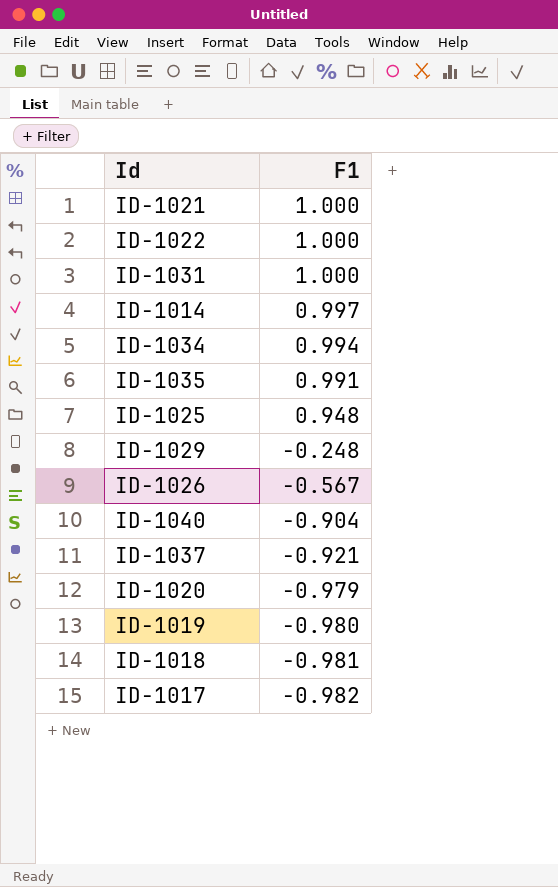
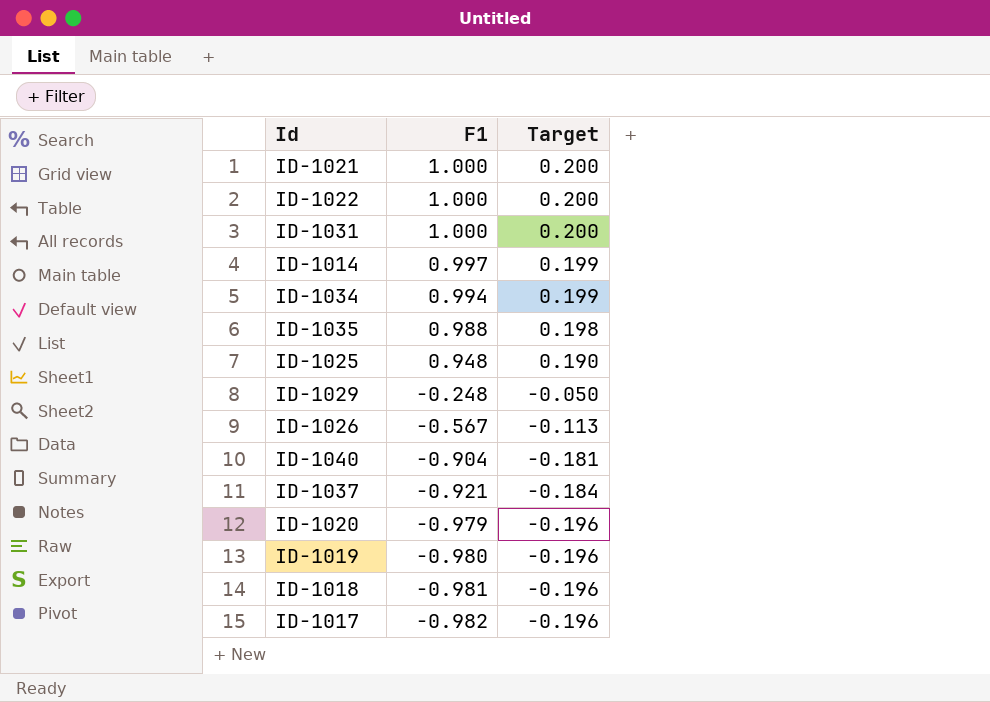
column Target | formula: none -> [F1] * 0.2
ID-1035 | F1: 0.991 -> 0.988

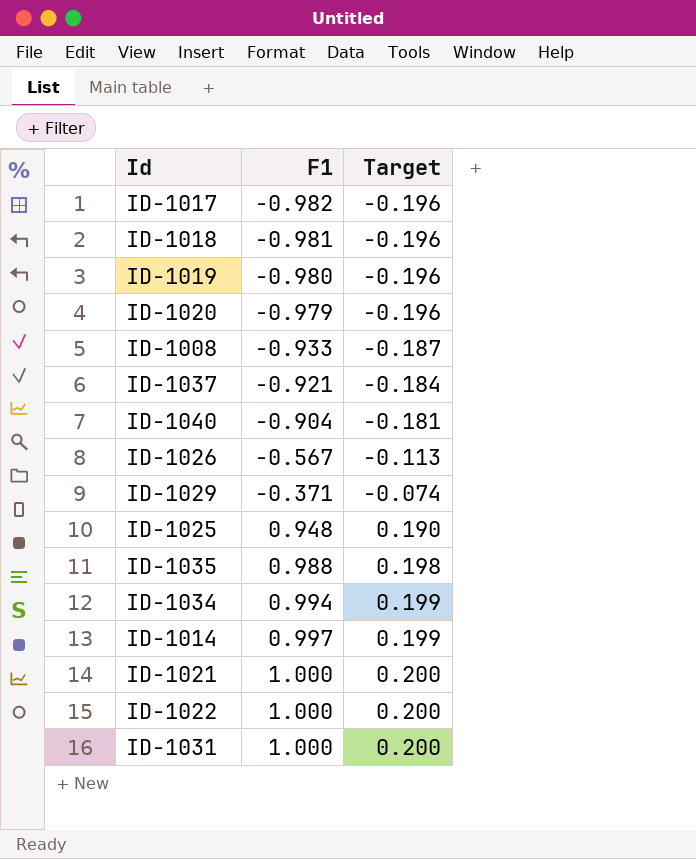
row order: F1 descending -> F1 ascending
row ID-1008: none -> -0.933 | -0.187
ID-1029 | F1: -0.248 -> -0.371
ID-1029 | Target: -0.050 -> -0.074

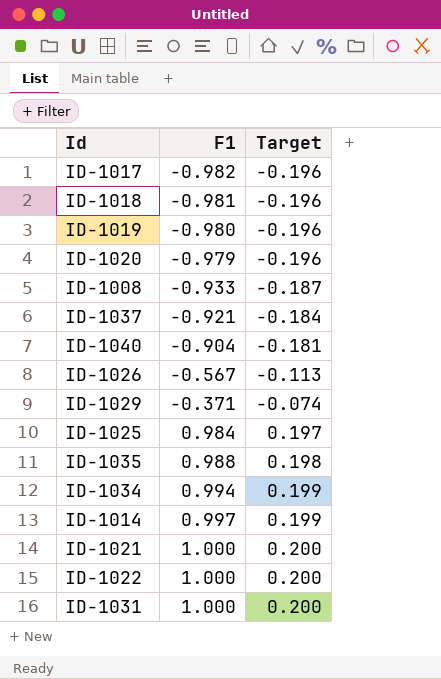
ID-1025 | F1: 0.948 -> 0.984
ID-1025 | Target: 0.190 -> 0.197

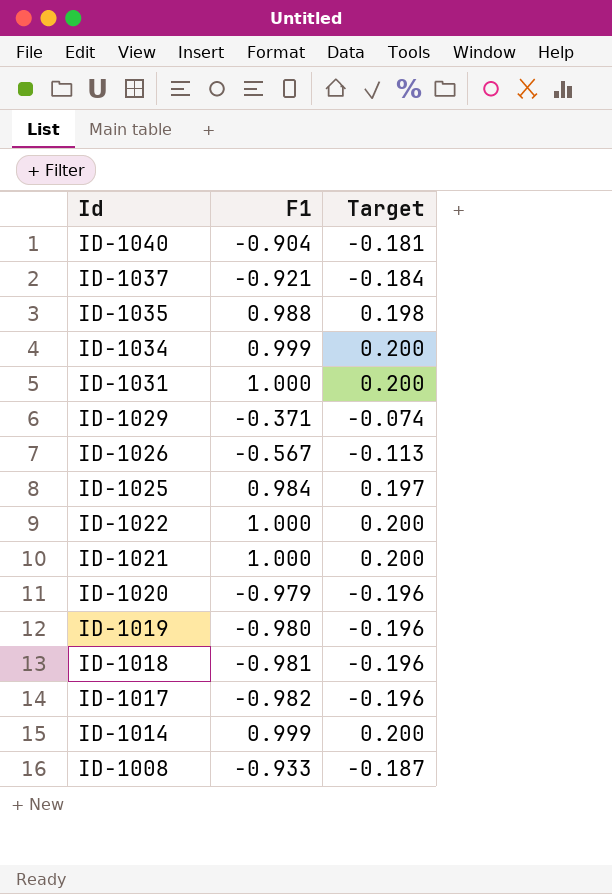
row order: F1 ascending -> Id descending
ID-1034 | F1: 0.994 -> 0.999
ID-1034 | Target: 0.199 -> 0.200
ID-1014 | F1: 0.997 -> 0.999
ID-1014 | Target: 0.199 -> 0.200

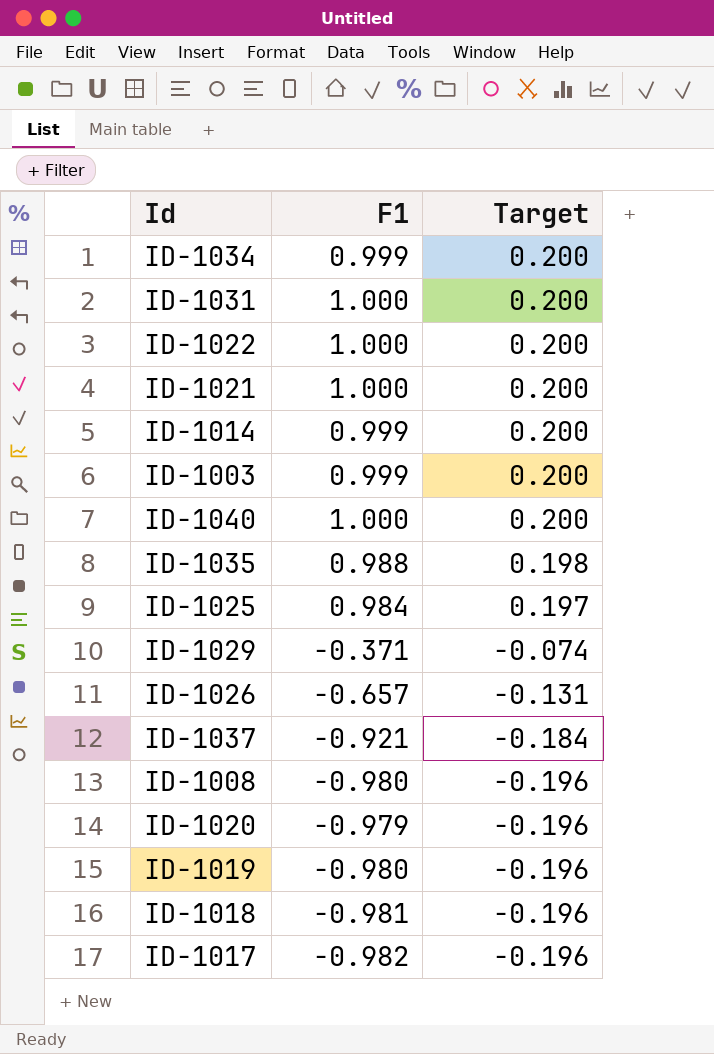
row order: Id descending -> Target descending
row ID-1003: none -> 0.999 | 0.200
ID-1040 | F1: -0.904 -> 1.000
ID-1040 | Target: -0.181 -> 0.200
ID-1026 | F1: -0.567 -> -0.657
ID-1026 | Target: -0.113 -> -0.131
ID-1008 | F1: -0.933 -> -0.980
ID-1008 | Target: -0.187 -> -0.196

